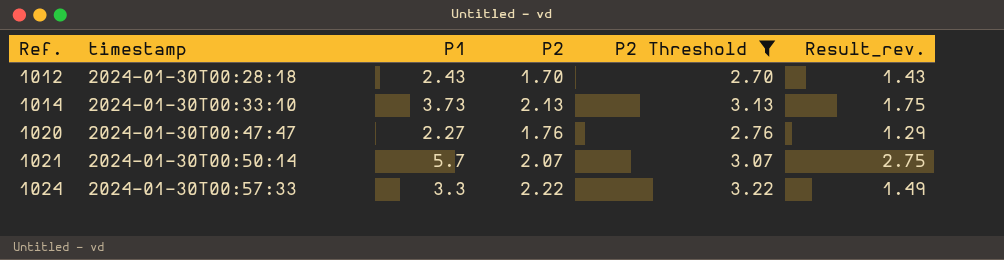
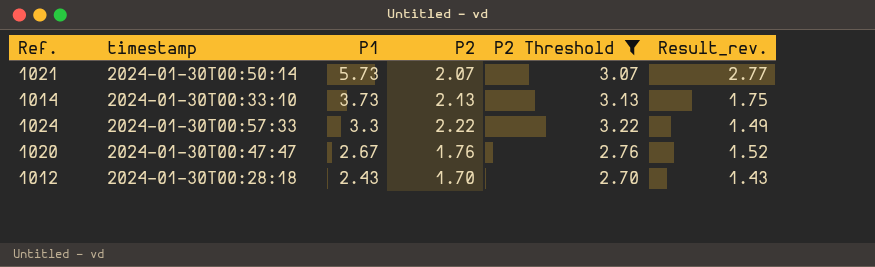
row order: Ref. ascending -> P1 descending
1021 | P1: 5.7 -> 5.73
1021 | Result_rev.: 2.75 -> 2.77
1020 | P1: 2.27 -> 2.67
1020 | Result_rev.: 1.29 -> 1.52

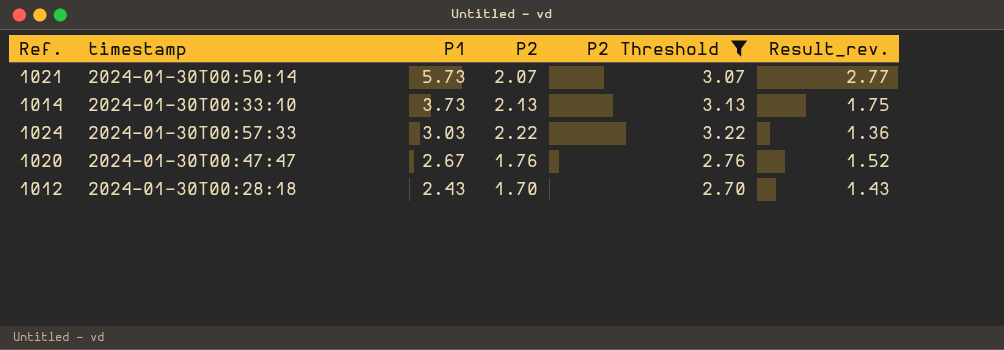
1024 | P1: 3.3 -> 3.03
1024 | Result_rev.: 1.49 -> 1.36

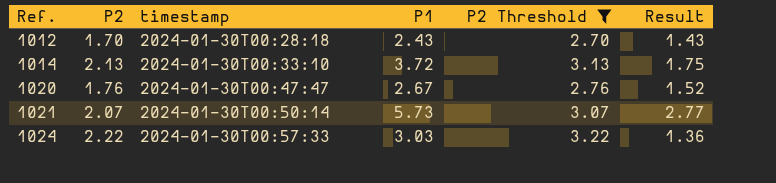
row order: P1 descending -> Ref. ascending
column P2 | position: 4 -> 2
column name: Result_rev. -> Result
1014 | P1: 3.73 -> 3.72

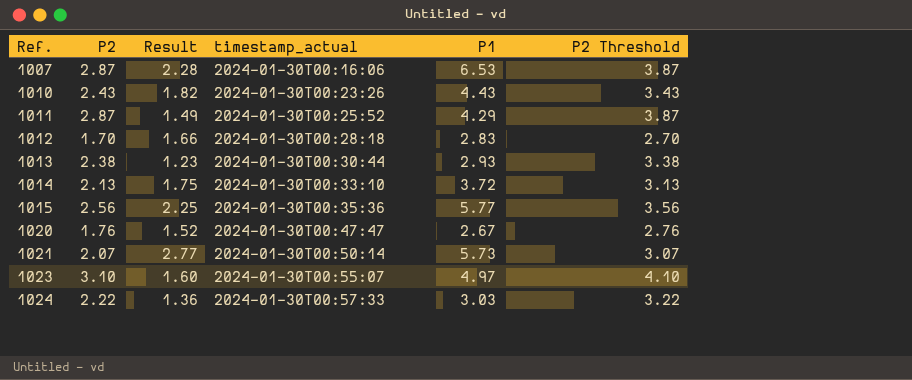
filter: P2 Threshold <= 3.22 -> none
column Result | position: 6 -> 3
column name: timestamp -> timestamp_actual
1012 | Result: 1.43 -> 1.66
1012 | P1: 2.43 -> 2.83

